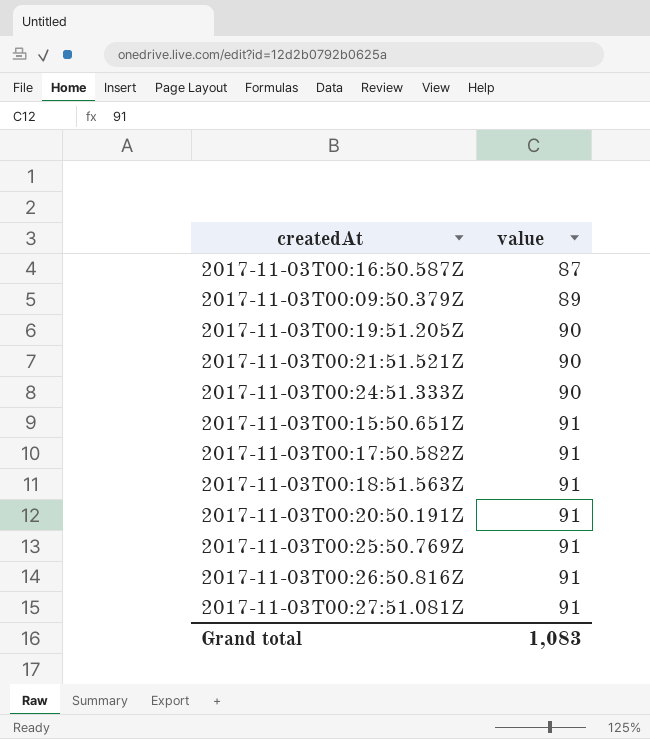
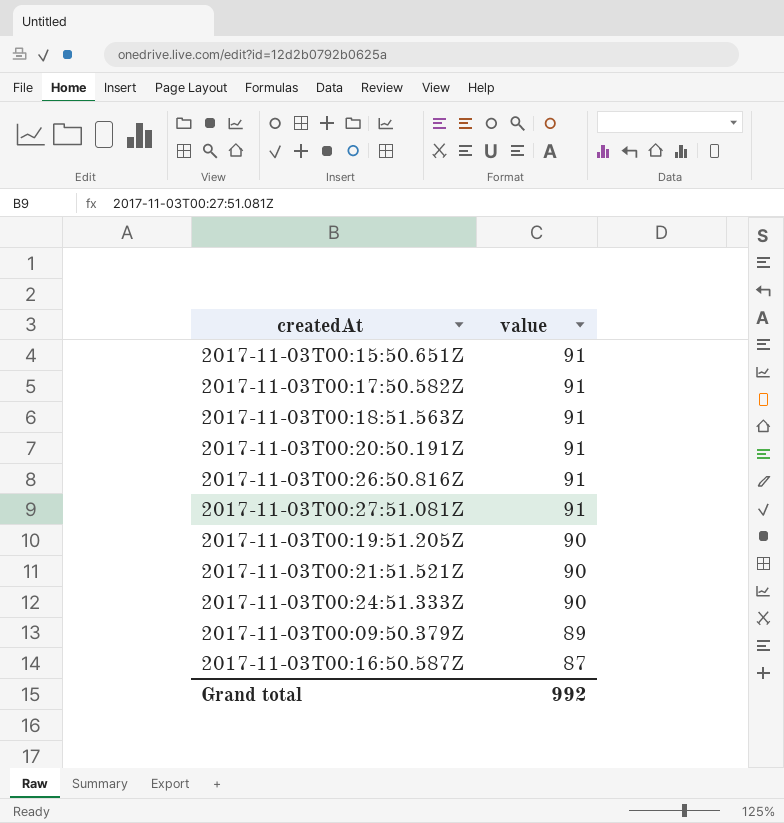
row order: value ascending -> value descending
row 2017-11-03T00:25:50.769Z: 91 -> none
Grand total | value: 1,083 -> 992

